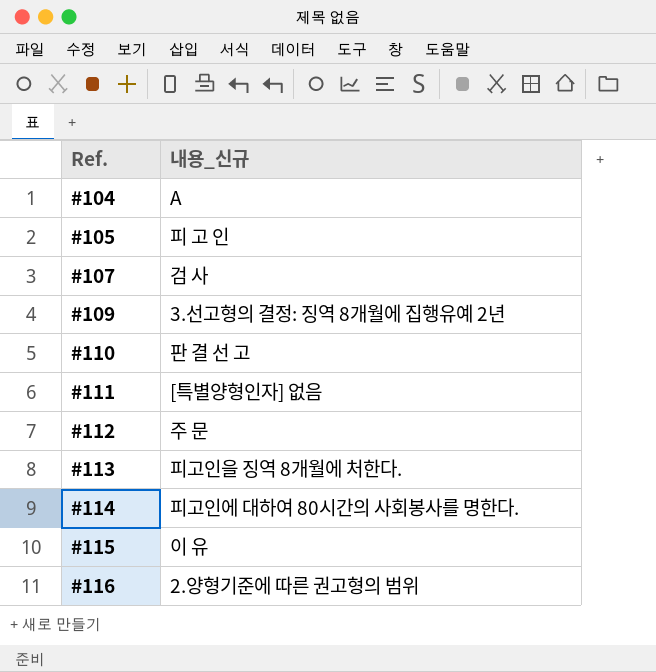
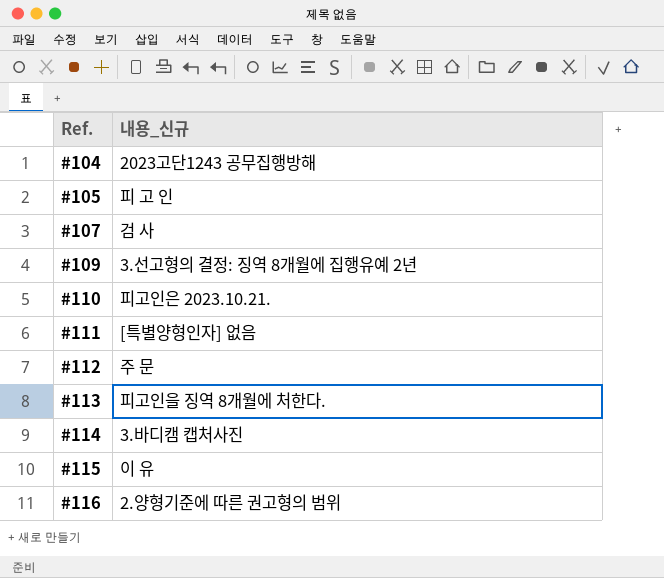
#104 | 내용_신규: A -> 2023고단1243 공무집행방해
#110 | 내용_신규: 판 결 선 고 -> 피고인은 2023.10.21.
#114 | 내용_신규: 피고인에 대하여 80시간의 사회봉사를 명한다. -> 3.바디캠 캡처사진

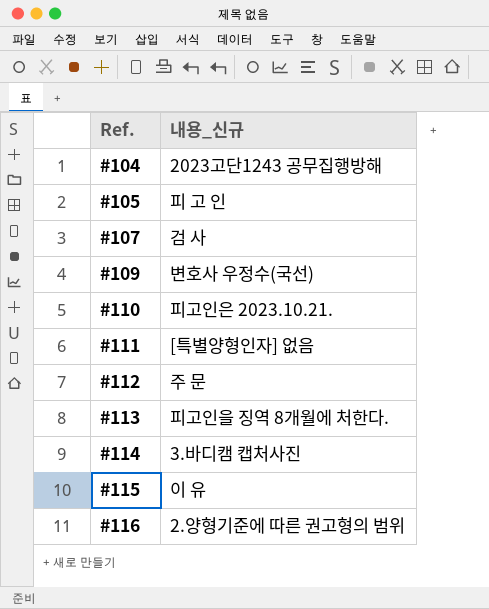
#109 | 내용_신규: 3.선고형의 결정: 징역 8개월에 집행유예 2년 -> 변호사 우정수(국선)

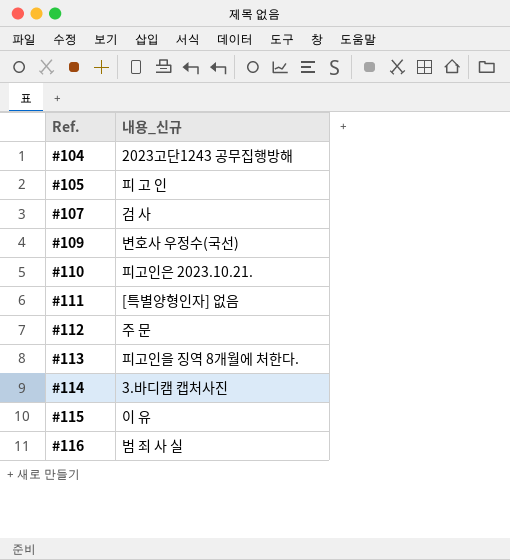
#116 | 내용_신규: 2.양형기준에 따른 권고형의 범위 -> 범 죄 사 실

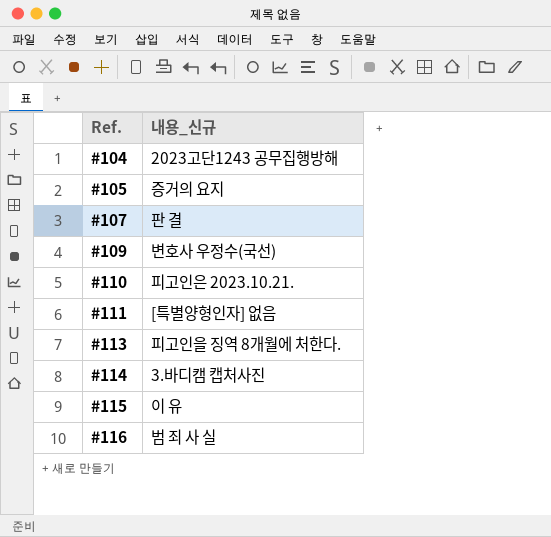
row #112: 주 문 -> none
#105 | 내용_신규: 피 고 인 -> 증거의 요지
#107 | 내용_신규: 검 사 -> 판 결

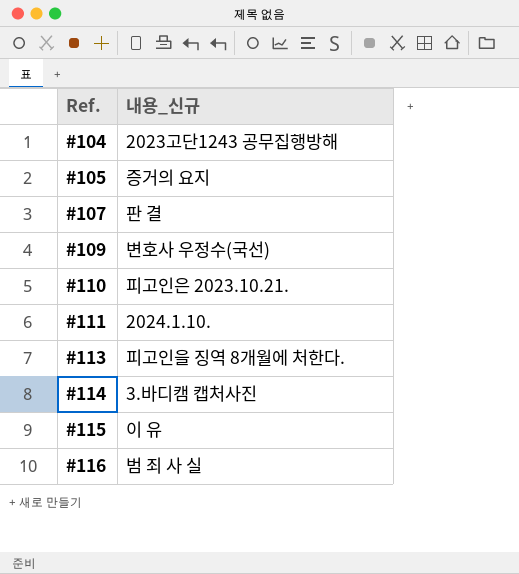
#111 | 내용_신규: [특별양형인자] 없음 -> 2024.1.10.

